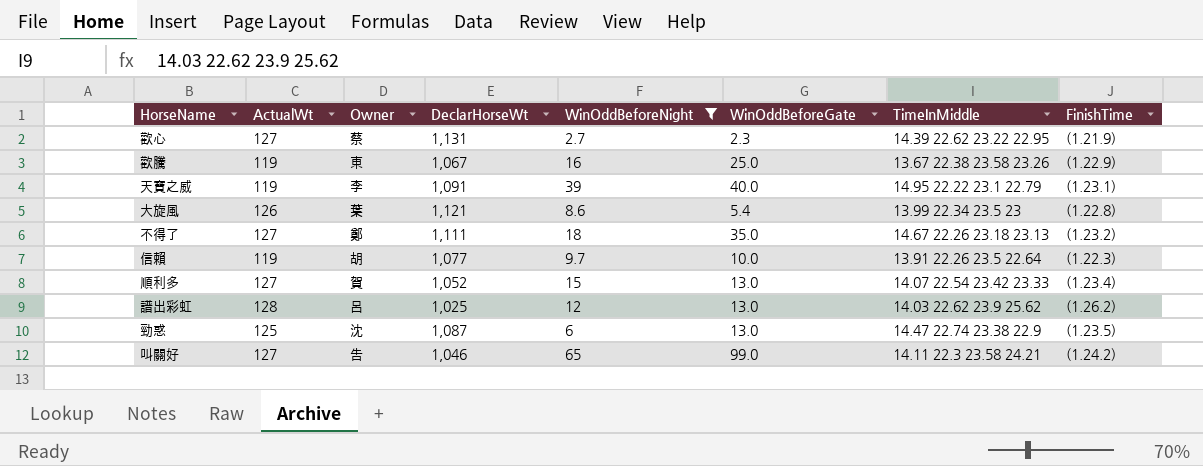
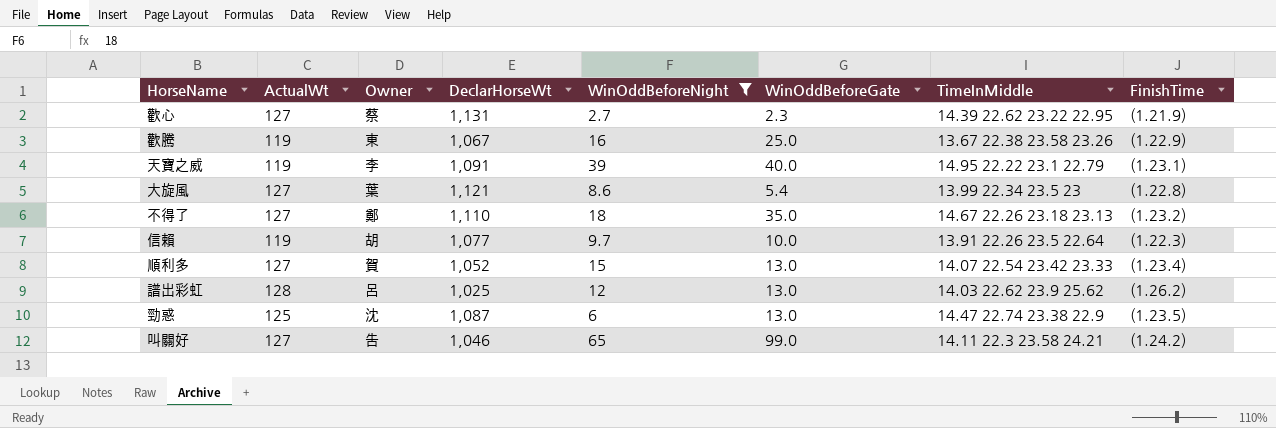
大旋風 | ActualWt: 126 -> 127
不得了 | DeclarHorseWt: 1,111 -> 1,110

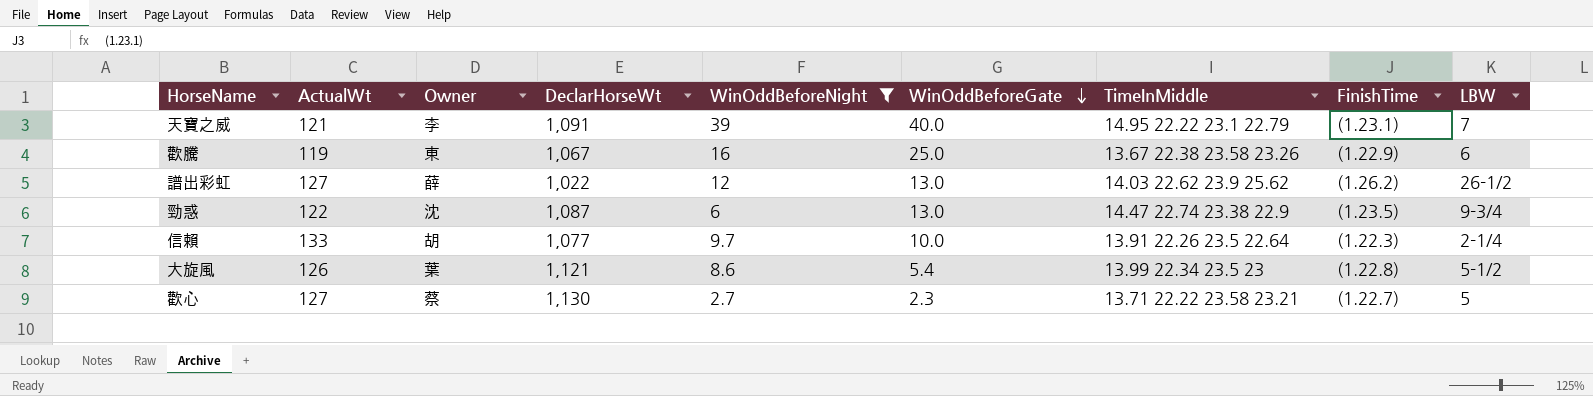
row order: none -> WinOddBeforeGate descending
column LBW | position: none -> 9
row 不得了: 127 | 鄭 | 1,110 | 18 | 35.0 | 14.67 22.26 23.18 23.13 | (1.23.2) -> none
row 順利多: 127 | 賀 | 1,052 | 15 | 13.0 | 14.07 22.54 23.42 23.33 | (1.23.4) -> none
row 叫關好: 127 | 告 | 1,046 | 65 | 99.0 | 14.11 22.3 23.58 24.21 | (1.24.2) -> none
天寶之威 | ActualWt: 119 -> 121
譜出彩虹 | ActualWt: 128 -> 127
譜出彩虹 | Owner: 呂 -> 薛
譜出彩虹 | DeclarHorseWt: 1,025 -> 1,022
勁惑 | ActualWt: 125 -> 122
信賴 | ActualWt: 119 -> 133
大旋風 | ActualWt: 127 -> 126
歡心 | DeclarHorseWt: 1,131 -> 1,130
歡心 | TimeInMiddle: 14.39 22.62 23.22 22.95 -> 13.71 22.22 23.58 23.21
歡心 | FinishTime: (1.21.9) -> (1.22.7)

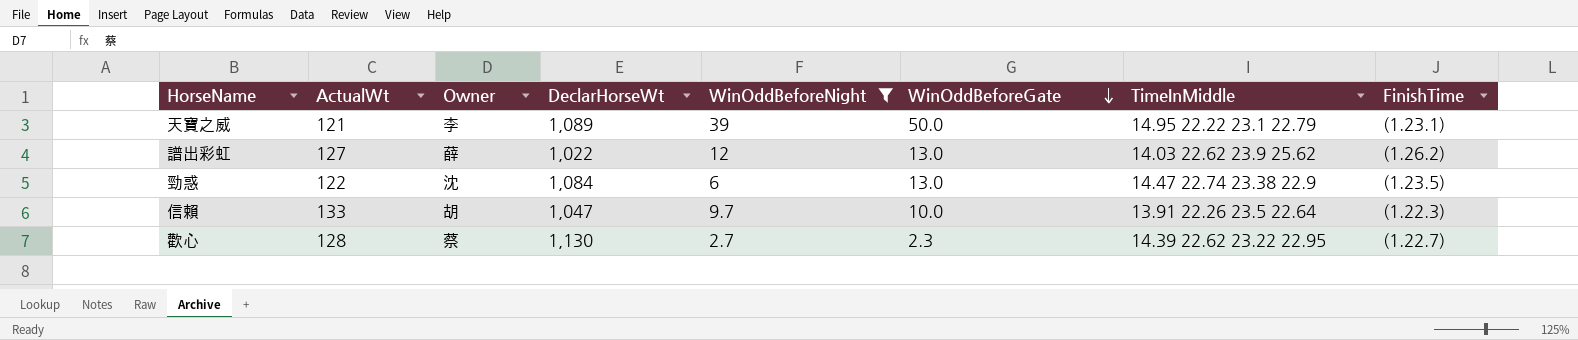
column LBW | position: 9 -> none
row 歡騰: 119 | 東 | 1,067 | 16 | 25.0 | 13.67 22.38 23.58 23.26 | (1.22.9) | 6 -> none
row 大旋風: 126 | 葉 | 1,121 | 8.6 | 5.4 | 13.99 22.34 23.5 23 | (1.22.8) | 5-1/2 -> none
天寶之威 | DeclarHorseWt: 1,091 -> 1,089
天寶之威 | WinOddBeforeGate: 40.0 -> 50.0
勁惑 | DeclarHorseWt: 1,087 -> 1,084
信賴 | DeclarHorseWt: 1,077 -> 1,047
歡心 | ActualWt: 127 -> 128
歡心 | TimeInMiddle: 13.71 22.22 23.58 23.21 -> 14.39 22.62 23.22 22.95

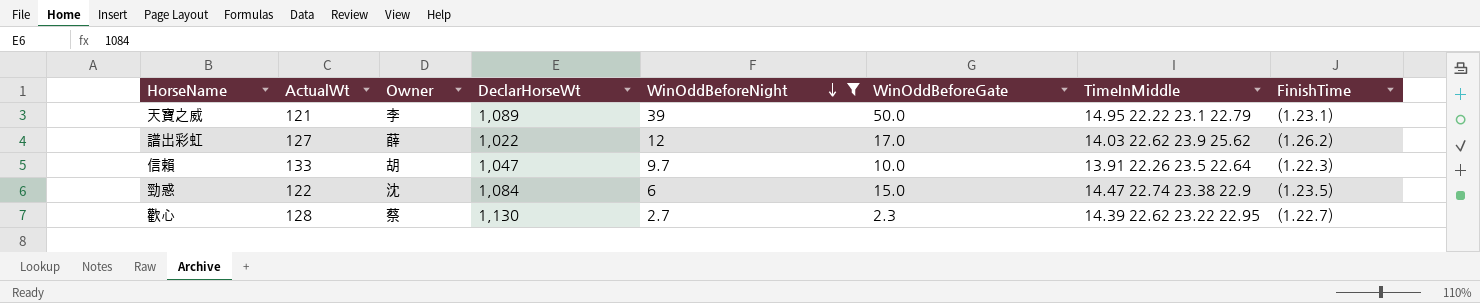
row order: WinOddBeforeGate descending -> WinOddBeforeNight descending
譜出彩虹 | WinOddBeforeGate: 13.0 -> 17.0
勁惑 | WinOddBeforeGate: 13.0 -> 15.0

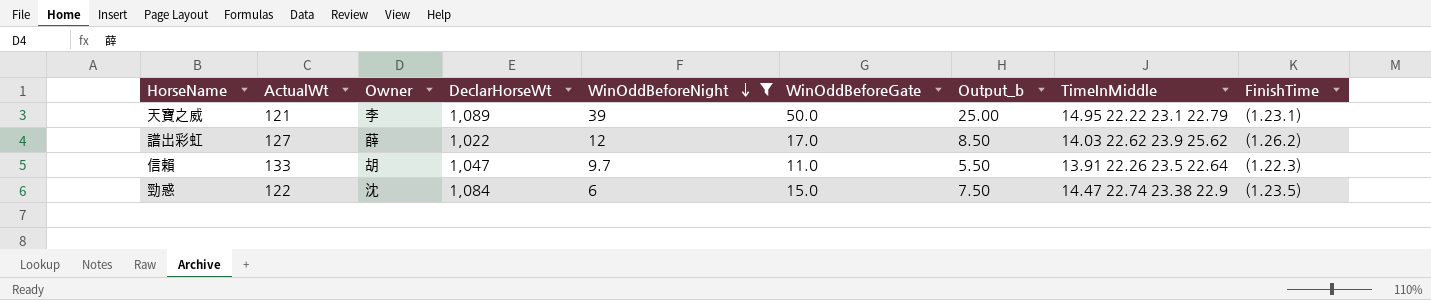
column Output_b | formula: none -> [WinOddBeforeGate] * 0.5
row 歡心: 128 | 蔡 | 1,130 | 2.7 | 2.3 | 14.39 22.62 23.22 22.95 | (1.22.7) -> none
信賴 | WinOddBeforeGate: 10.0 -> 11.0

